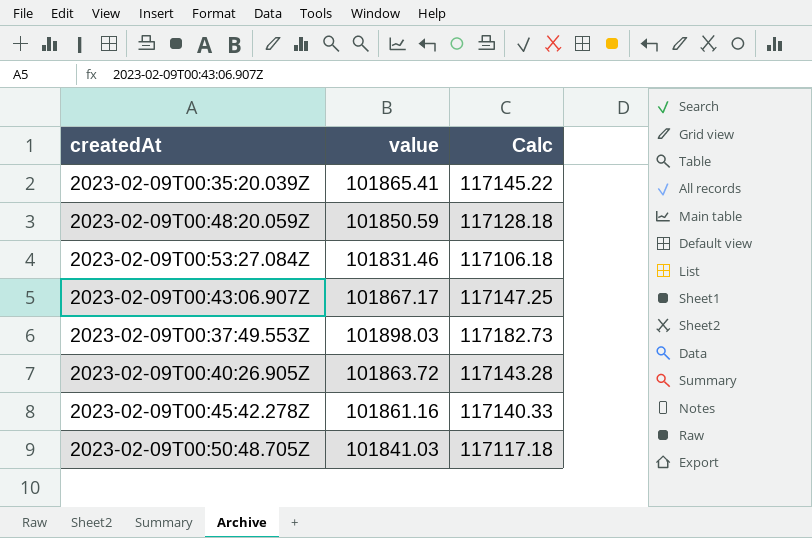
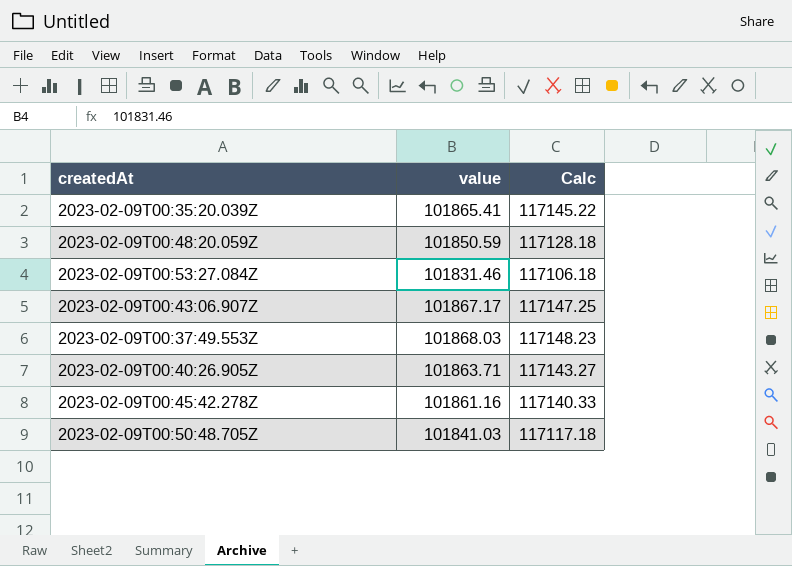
2023-02-09T00:37:49.553Z | value: 101898.03 -> 101868.03
2023-02-09T00:37:49.553Z | Calc: 117182.73 -> 117148.23
2023-02-09T00:40:26.905Z | value: 101863.72 -> 101863.71
2023-02-09T00:40:26.905Z | Calc: 117143.28 -> 117143.27

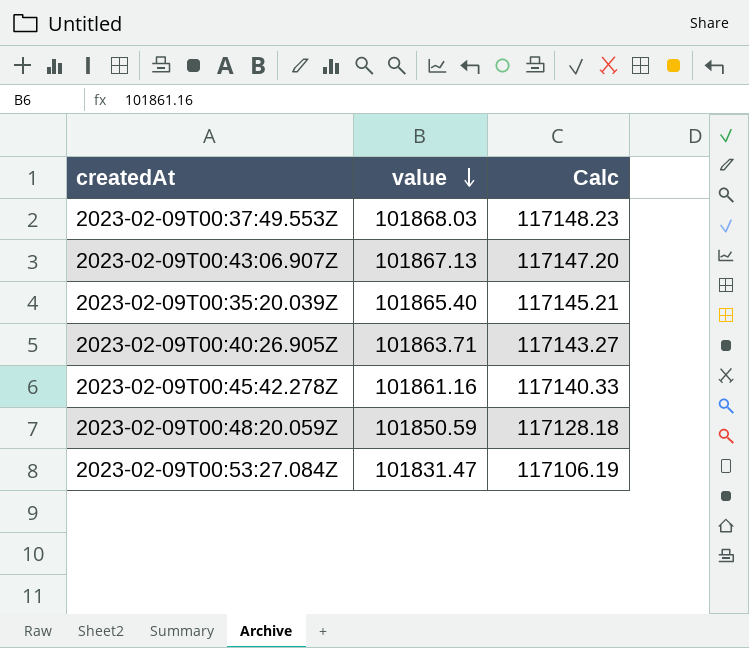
row order: none -> value descending
row 2023-02-09T00:50:48.705Z: 101841.03 | 117117.18 -> none
2023-02-09T00:43:06.907Z | value: 101867.17 -> 101867.13
2023-02-09T00:43:06.907Z | Calc: 117147.25 -> 117147.20
2023-02-09T00:35:20.039Z | value: 101865.41 -> 101865.40
2023-02-09T00:35:20.039Z | Calc: 117145.22 -> 117145.21
2023-02-09T00:53:27.084Z | value: 101831.46 -> 101831.47
2023-02-09T00:53:27.084Z | Calc: 117106.18 -> 117106.19

